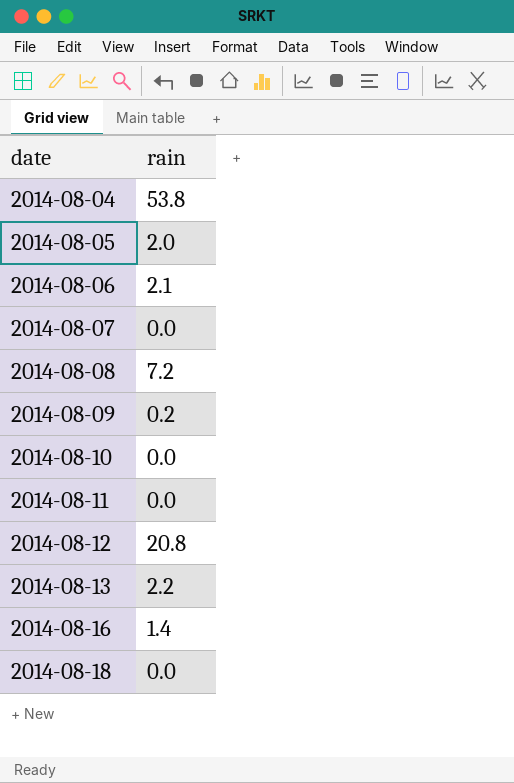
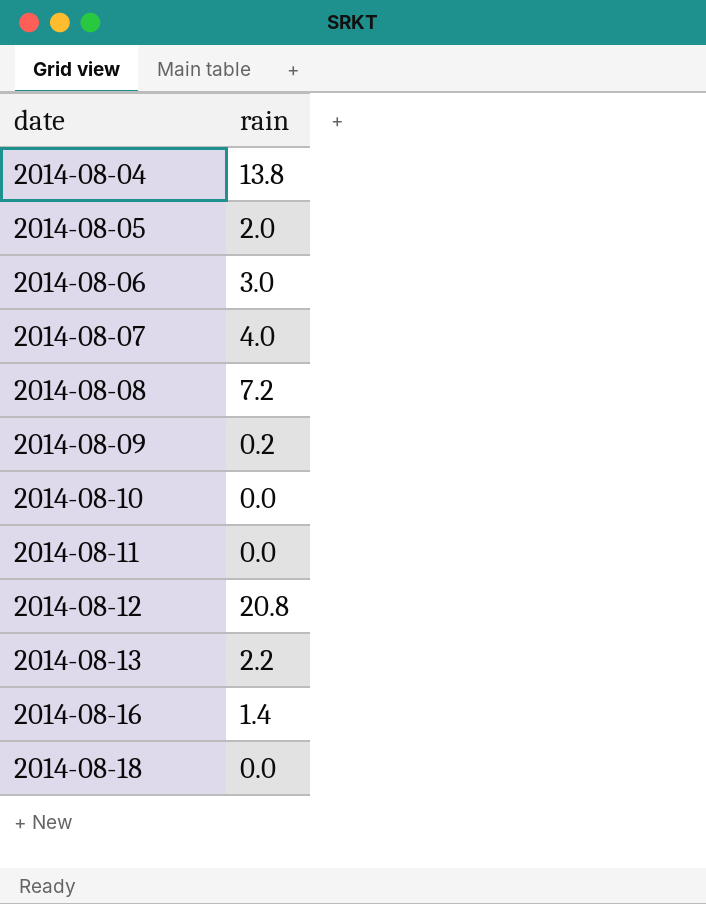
2014-08-04 | rain: 53.8 -> 13.8
2014-08-06 | rain: 2.1 -> 3.0
2014-08-07 | rain: 0.0 -> 4.0

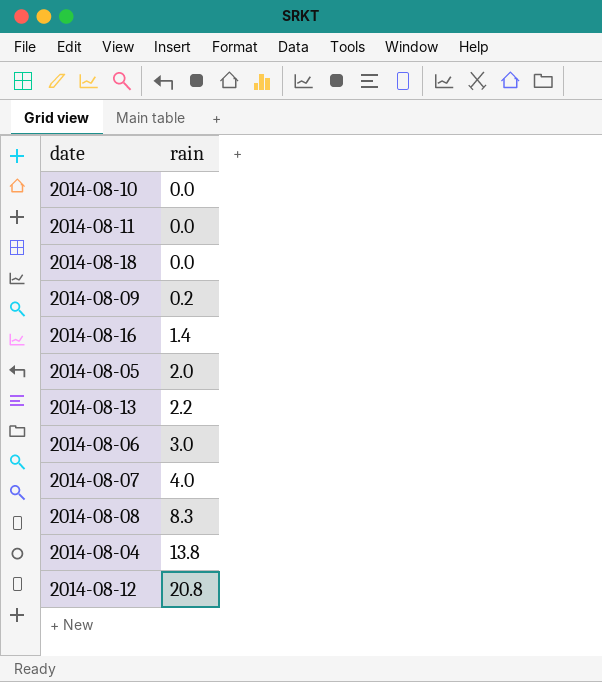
row order: date ascending -> rain ascending
2014-08-08 | rain: 7.2 -> 8.3

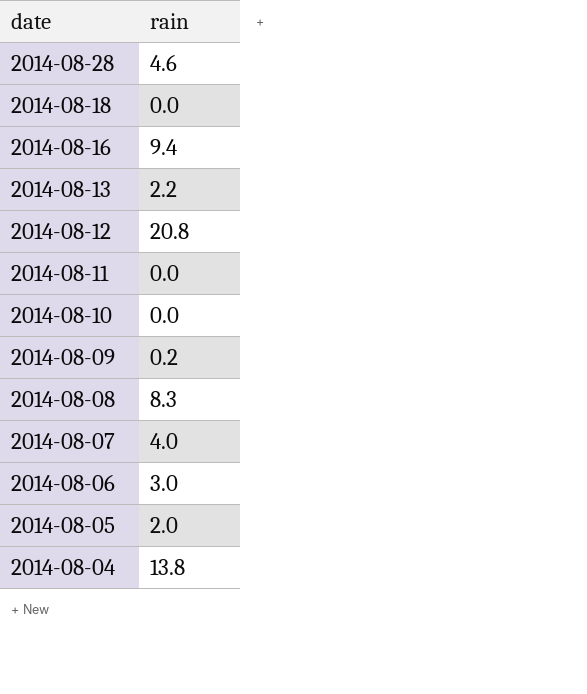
row order: rain ascending -> date descending
row 2014-08-28: none -> 4.6
2014-08-16 | rain: 1.4 -> 9.4

